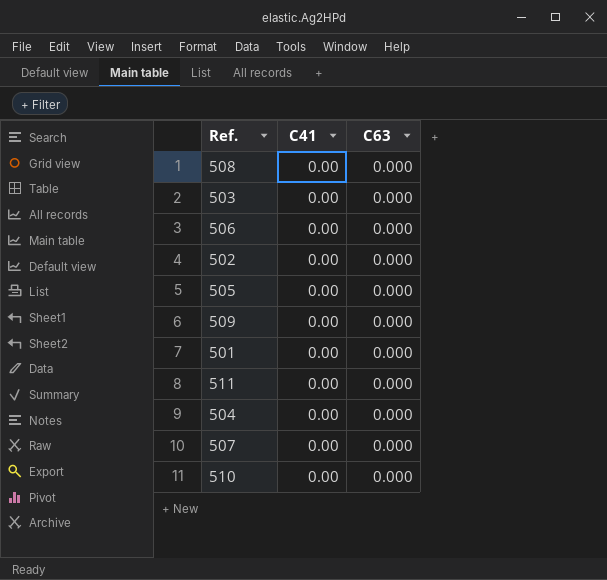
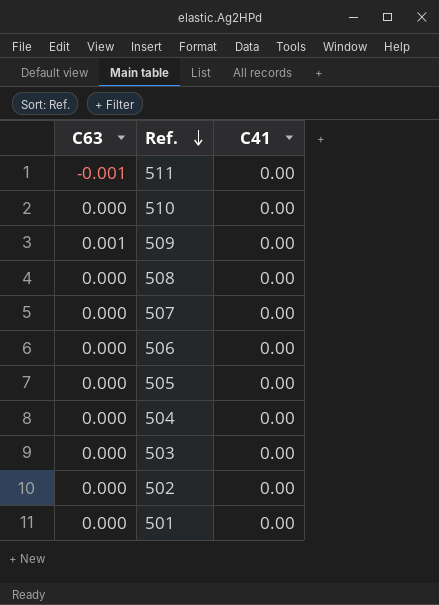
row order: none -> Ref. descending
column C63 | position: 3 -> 1
511 | C63: 0.000 -> -0.001
509 | C63: 0.000 -> 0.001

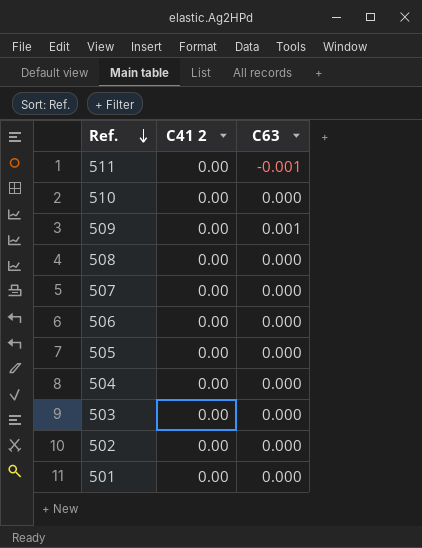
column name: C41 -> C41 2
column C63 | position: 1 -> 3

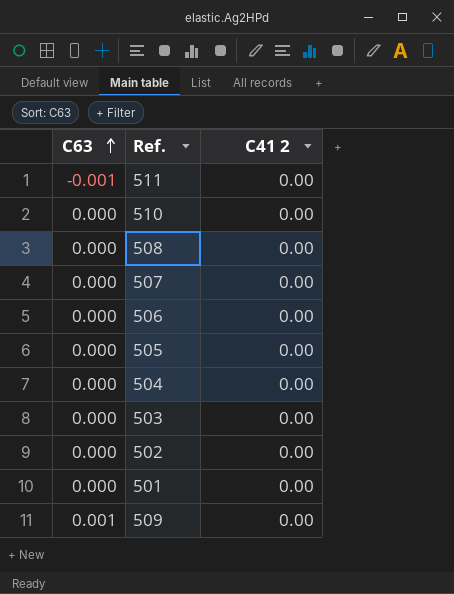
row order: Ref. descending -> C63 ascending
column C63 | position: 3 -> 1

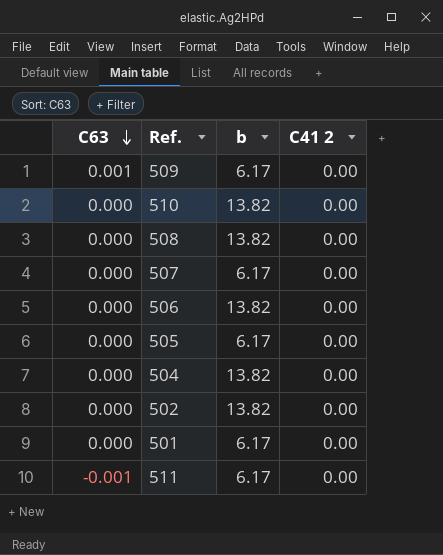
row order: C63 ascending -> C63 descending
column b | position: none -> 3
row 503: 0.000 | 0.00 -> none

